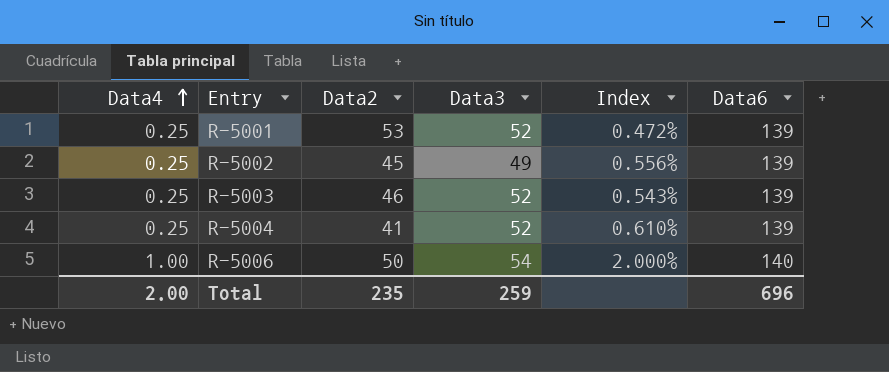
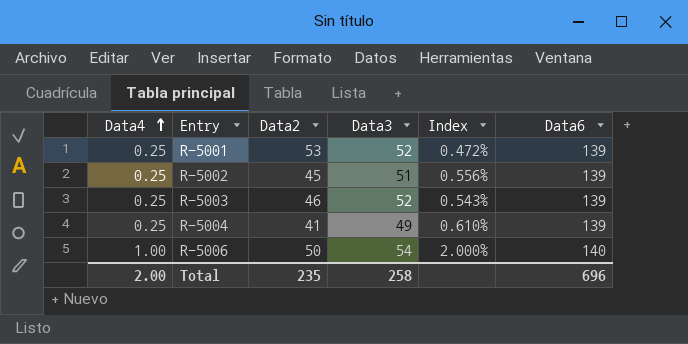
R-5002 | Data3: 49 -> 51
R-5004 | Data3: 52 -> 49
Total | Data3: 259 -> 258

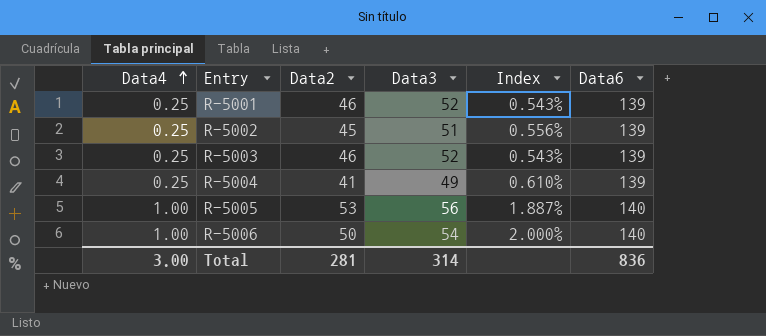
R-5001 | Data2: 53 -> 46
R-5001 | Index: 0.472% -> 0.543%
row R-5005: none -> 1.00 | 53 | 56 | 1.887% | 140
Total | Data4: 2.00 -> 3.00
Total | Data2: 235 -> 281
Total | Data3: 258 -> 314
Total | Data6: 696 -> 836

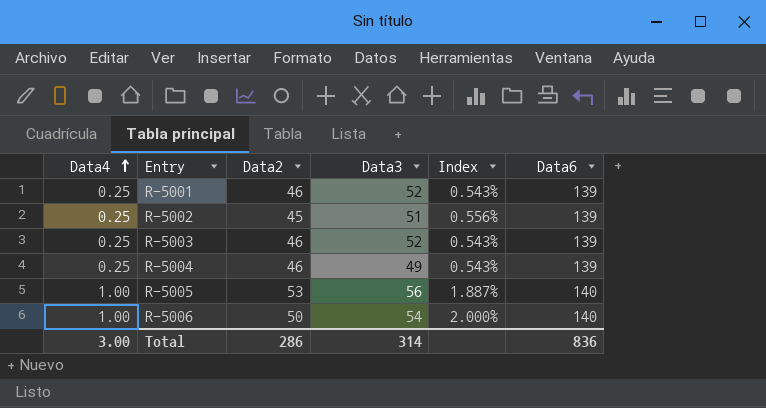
R-5004 | Data2: 41 -> 46
R-5004 | Index: 0.610% -> 0.543%
Total | Data2: 281 -> 286

